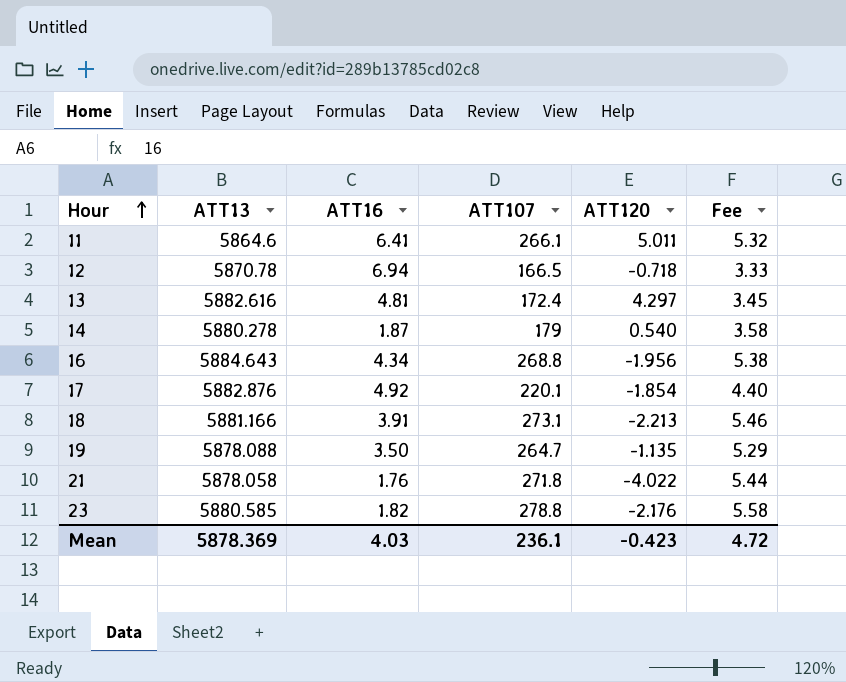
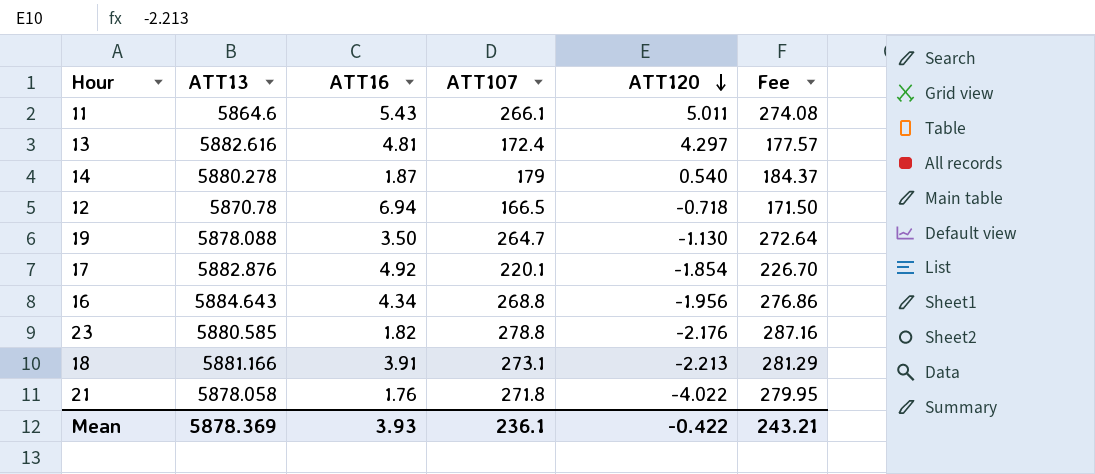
row order: Hour ascending -> ATT120 descending
column Fee | formula: [ATT107] * 0.02 -> [ATT107] * 1.03
11 | ATT16: 6.41 -> 5.43
19 | ATT120: -1.135 -> -1.130
Mean | ATT16: 4.03 -> 3.93
Mean | ATT120: -0.423 -> -0.422
Mean | Fee: 4.72 -> 243.21

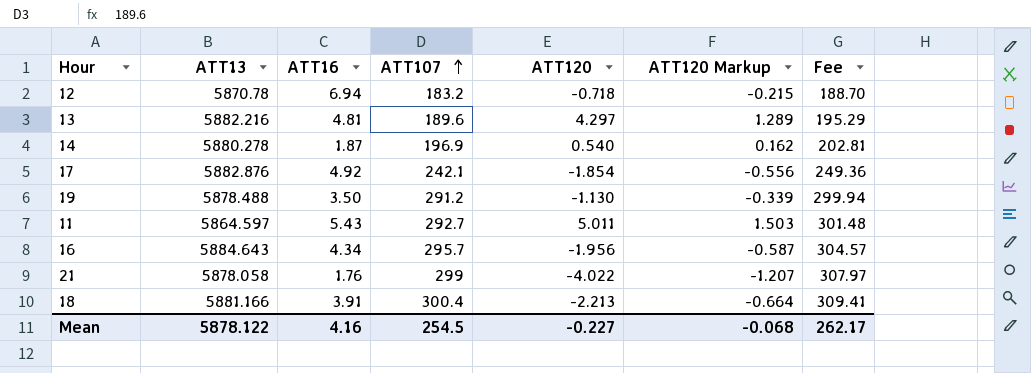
row order: ATT120 descending -> ATT107 ascending
column ATT120 Markup | formula: none -> [ATT120] * 0.3
row 23: 5880.585 | 1.82 | 278.8 | -2.176 | 287.16 -> none
12 | ATT107: 166.5 -> 183.2
12 | Fee: 171.50 -> 188.70
13 | ATT13: 5882.616 -> 5882.216
13 | ATT107: 172.4 -> 189.6
13 | Fee: 177.57 -> 195.29
14 | ATT107: 179 -> 196.9
14 | Fee: 184.37 -> 202.81
17 | ATT107: 220.1 -> 242.1
17 | Fee: 226.70 -> 249.36
19 | ATT13: 5878.088 -> 5878.488
19 | ATT107: 264.7 -> 291.2
19 | Fee: 272.64 -> 299.94
11 | ATT13: 5864.6 -> 5864.597
11 | ATT107: 266.1 -> 292.7
11 | Fee: 274.08 -> 301.48
16 | ATT107: 268.8 -> 295.7
16 | Fee: 276.86 -> 304.57
21 | ATT107: 271.8 -> 299
21 | Fee: 279.95 -> 307.97
18 | ATT107: 273.1 -> 300.4
18 | Fee: 281.29 -> 309.41
Mean | ATT13: 5878.369 -> 5878.122
Mean | ATT16: 3.93 -> 4.16
Mean | ATT107: 236.1 -> 254.5
Mean | ATT120: -0.422 -> -0.227
Mean | Fee: 243.21 -> 262.17

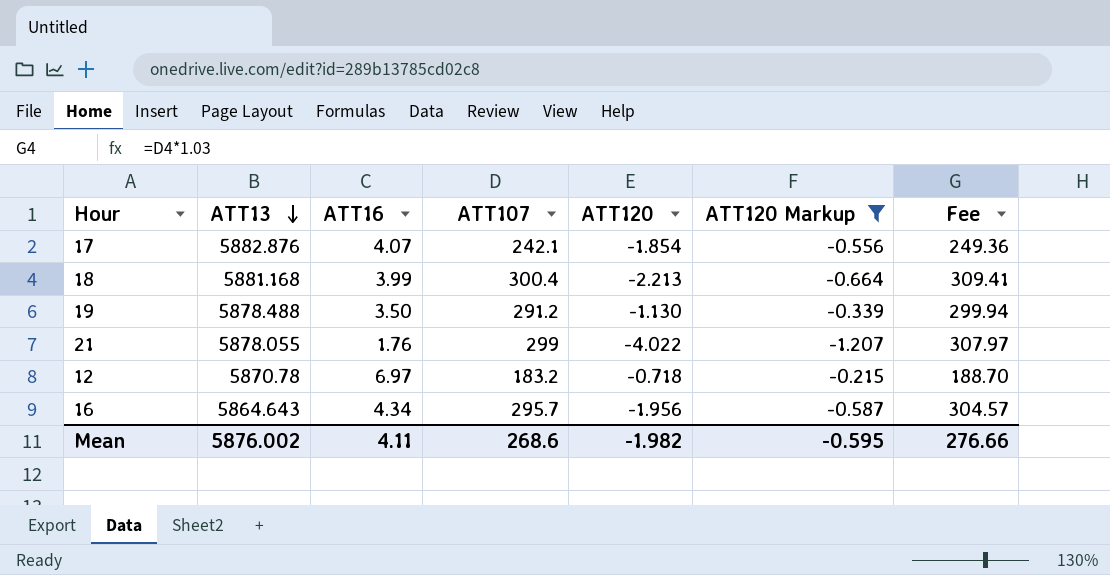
filter: none -> ATT120 Markup <= -0.215
row order: ATT107 ascending -> ATT13 descending
17 | ATT16: 4.92 -> 4.07
18 | ATT13: 5881.166 -> 5881.168
18 | ATT16: 3.91 -> 3.99
21 | ATT13: 5878.058 -> 5878.055
12 | ATT16: 6.94 -> 6.97
16 | ATT13: 5884.643 -> 5864.643
Mean | ATT13: 5878.122 -> 5876.002
Mean | ATT16: 4.16 -> 4.11
Mean | ATT107: 254.5 -> 268.6
Mean | ATT120: -0.227 -> -1.982
Mean | ATT120 Markup: -0.068 -> -0.595
Mean | Fee: 262.17 -> 276.66

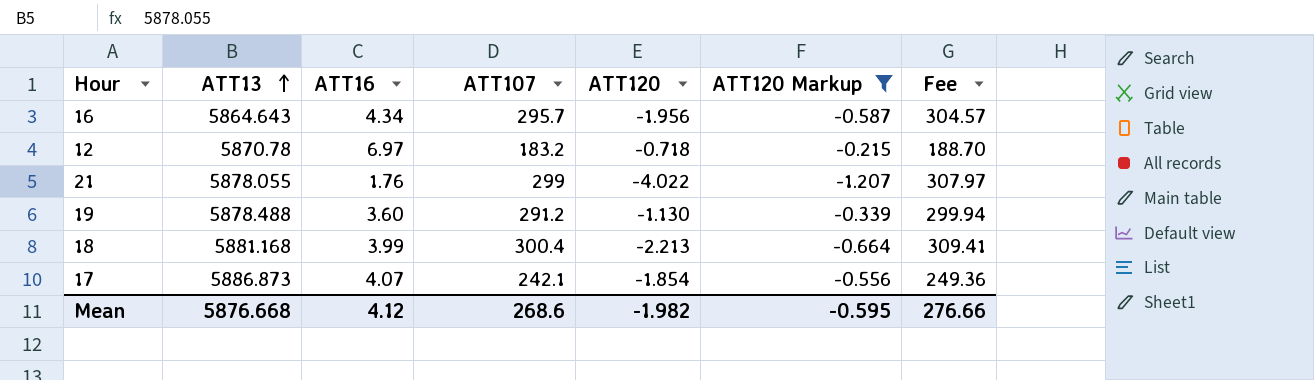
row order: ATT13 descending -> ATT13 ascending
19 | ATT16: 3.50 -> 3.60
17 | ATT13: 5882.876 -> 5886.873
Mean | ATT13: 5876.002 -> 5876.668
Mean | ATT16: 4.11 -> 4.12

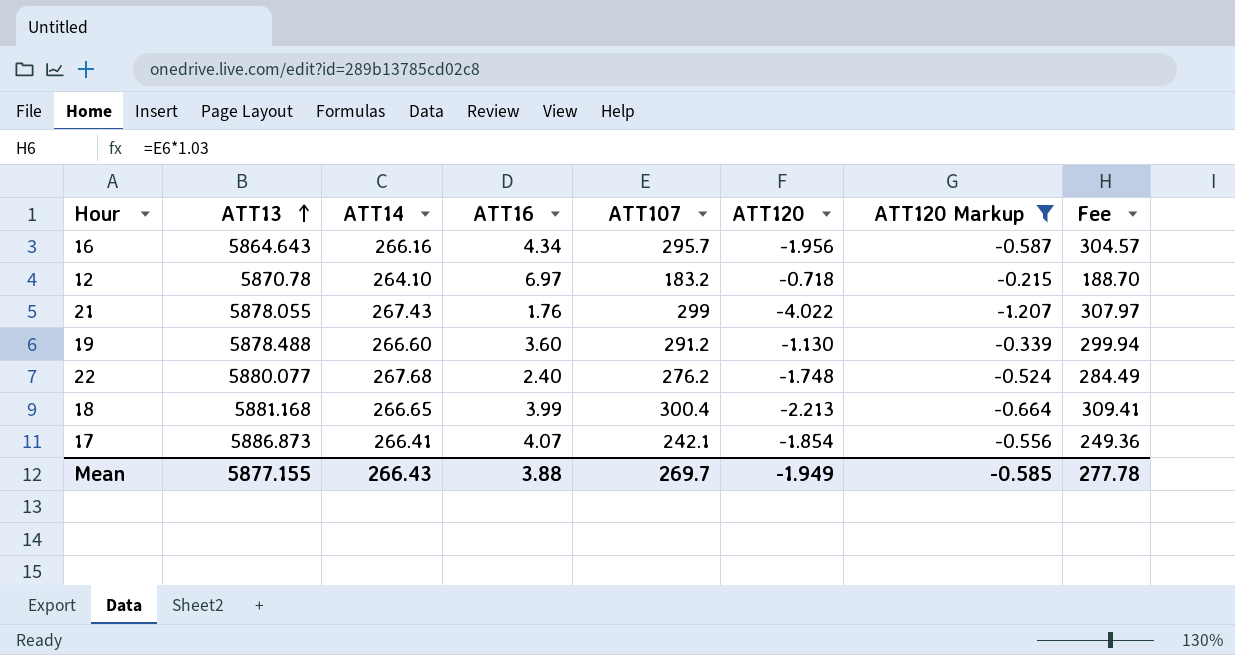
column ATT14 | position: none -> 3
row 22: none -> 5880.077 | 267.68 | 2.40 | 276.2 | -1.748 | -0.524 | 284.49
Mean | ATT13: 5876.668 -> 5877.155
Mean | ATT16: 4.12 -> 3.88
Mean | ATT107: 268.6 -> 269.7
Mean | ATT120: -1.982 -> -1.949
Mean | ATT120 Markup: -0.595 -> -0.585
Mean | Fee: 276.66 -> 277.78

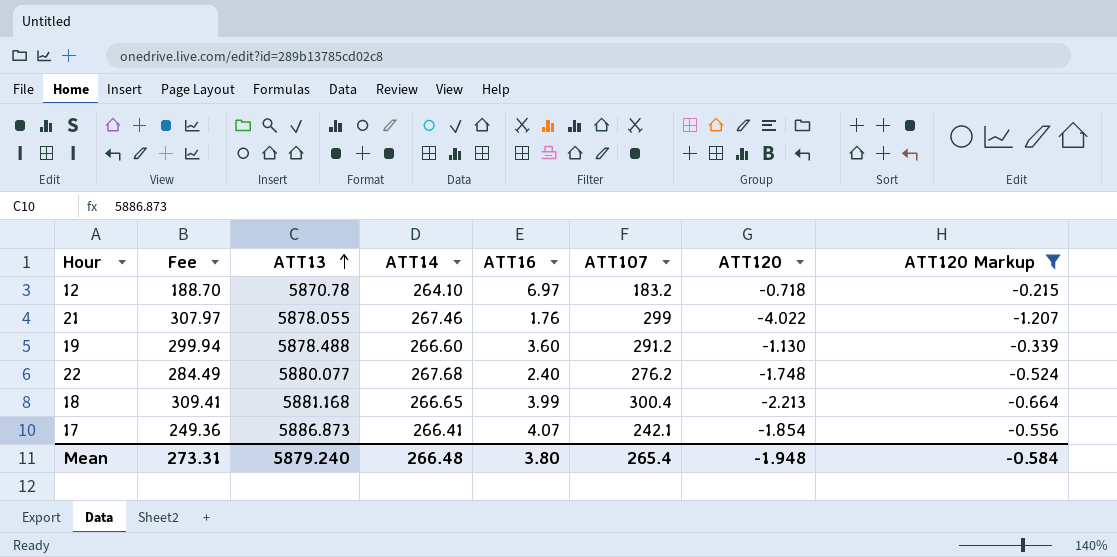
column Fee | position: 8 -> 2
row 16: 5864.643 | 266.16 | 4.34 | 295.7 | -1.956 | -0.587 | 304.57 -> none
21 | ATT14: 267.43 -> 267.46
Mean | Fee: 277.78 -> 273.31
Mean | ATT13: 5877.155 -> 5879.240
Mean | ATT14: 266.43 -> 266.48
Mean | ATT16: 3.88 -> 3.80
Mean | ATT107: 269.7 -> 265.4
Mean | ATT120: -1.949 -> -1.948
Mean | ATT120 Markup: -0.585 -> -0.584

